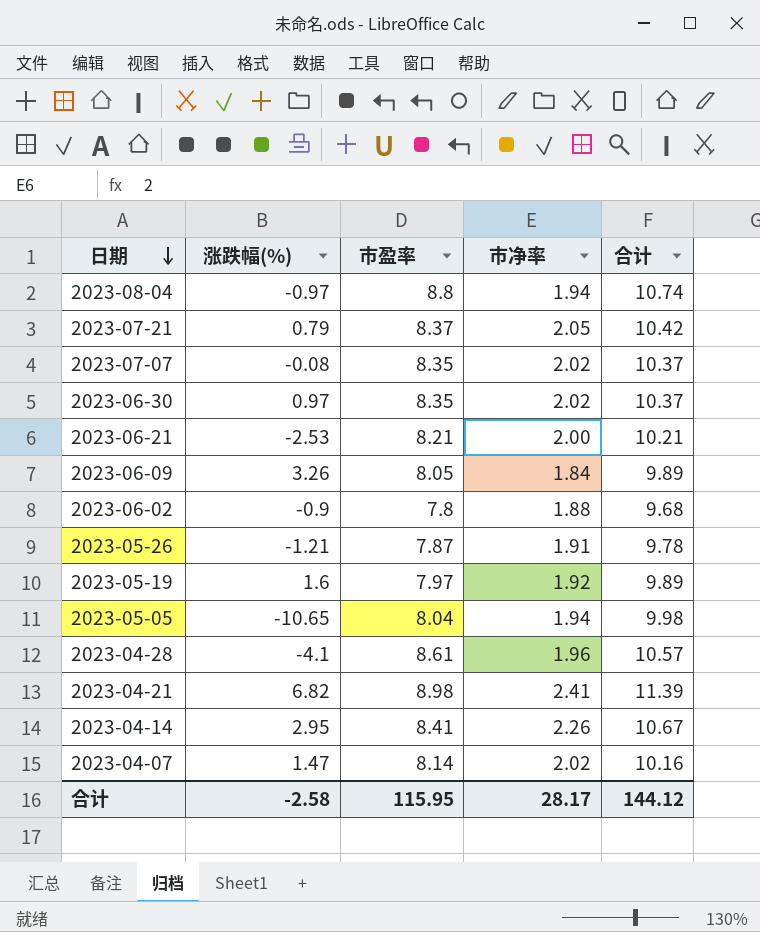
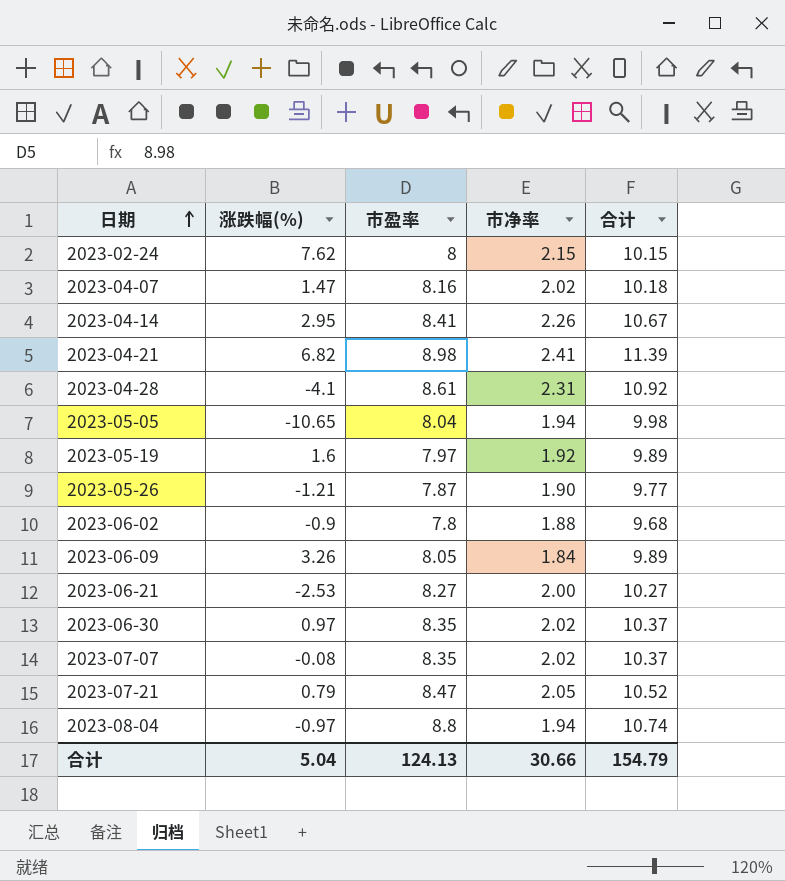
row order: 日期 descending -> 日期 ascending
row 2023-02-24: none -> 7.62 | 8 | 2.15 | 10.15
2023-04-07 | 市盈率: 8.14 -> 8.16
2023-04-07 | 合计: 10.16 -> 10.18
2023-04-28 | 市净率: 1.96 -> 2.31
2023-04-28 | 合计: 10.57 -> 10.92
2023-05-26 | 市净率: 1.91 -> 1.90
2023-05-26 | 合计: 9.78 -> 9.77
2023-06-21 | 市盈率: 8.21 -> 8.27
2023-06-21 | 合计: 10.21 -> 10.27
2023-07-21 | 市盈率: 8.37 -> 8.47
2023-07-21 | 合计: 10.42 -> 10.52
合计 | 涨跌幅(%): -2.58 -> 5.04
合计 | 市盈率: 115.95 -> 124.13
合计 | 市净率: 28.17 -> 30.66
合计 | 合计: 144.12 -> 154.79

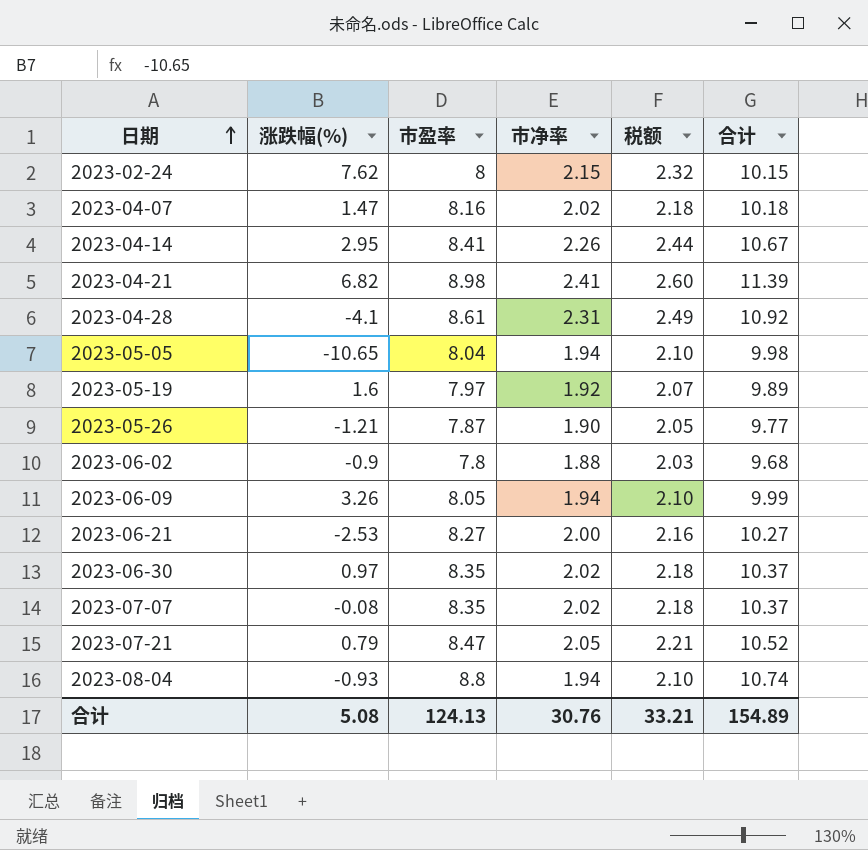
column 税额 | formula: none -> [市净率] * 1.08
2023-06-09 | 市净率: 1.84 -> 1.94
2023-06-09 | 合计: 9.89 -> 9.99
2023-08-04 | 涨跌幅(%): -0.97 -> -0.93
合计 | 涨跌幅(%): 5.04 -> 5.08
合计 | 市净率: 30.66 -> 30.76
合计 | 合计: 154.79 -> 154.89

